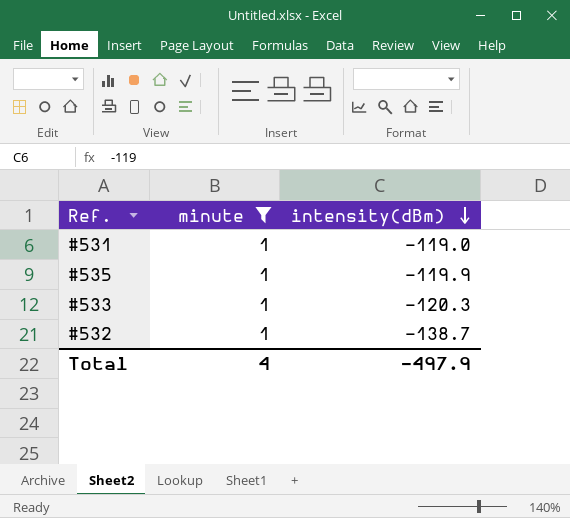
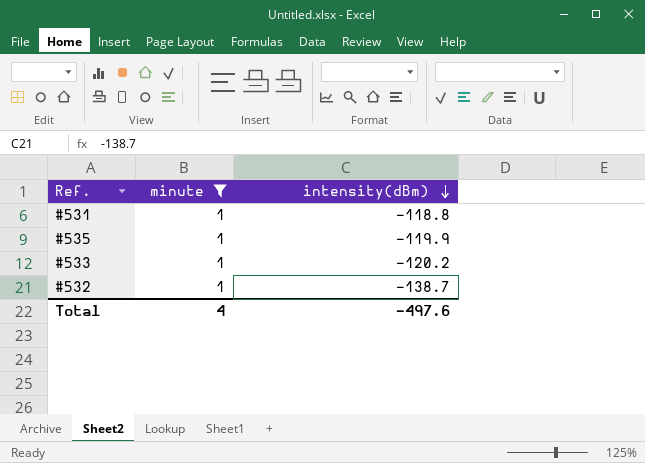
#531 | intensity(dBm): -119.0 -> -118.8
#533 | intensity(dBm): -120.3 -> -120.2
Total | intensity(dBm): -497.9 -> -497.6

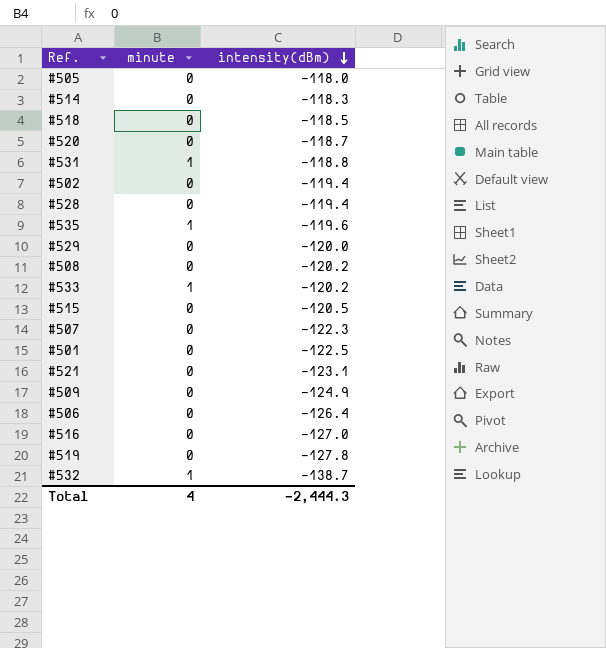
filter: minute = 1 -> none
#535 | intensity(dBm): -119.9 -> -119.6
Total | intensity(dBm): -497.6 -> -2,444.3

